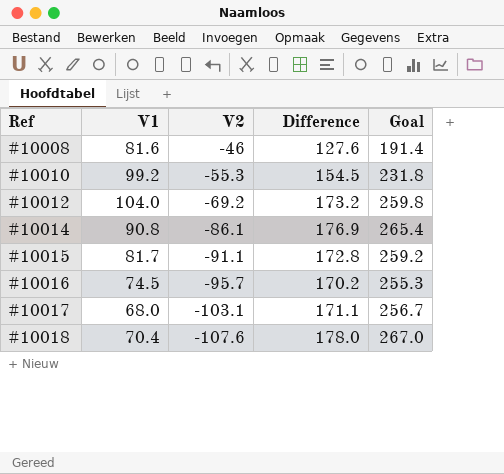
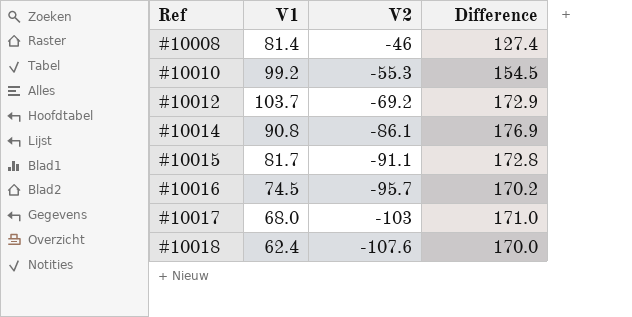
column Goal | formula: [Difference] * 1.5 -> none
#10008 | V1: 81.6 -> 81.4
#10008 | Difference: 127.6 -> 127.4
#10012 | V1: 104.0 -> 103.7
#10012 | Difference: 173.2 -> 172.9
#10017 | V2: -103.1 -> -103
#10017 | Difference: 171.1 -> 171.0
#10018 | V1: 70.4 -> 62.4
#10018 | Difference: 178.0 -> 170.0

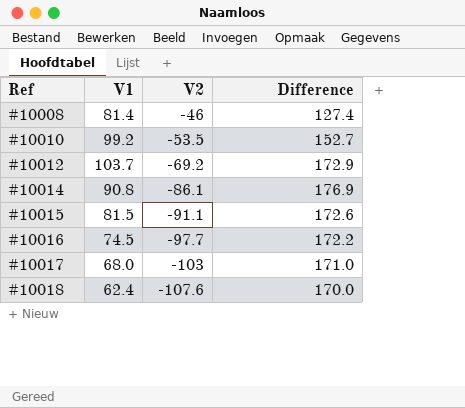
#10010 | V2: -55.3 -> -53.5
#10010 | Difference: 154.5 -> 152.7
#10015 | V1: 81.7 -> 81.5
#10015 | Difference: 172.8 -> 172.6
#10016 | V2: -95.7 -> -97.7
#10016 | Difference: 170.2 -> 172.2

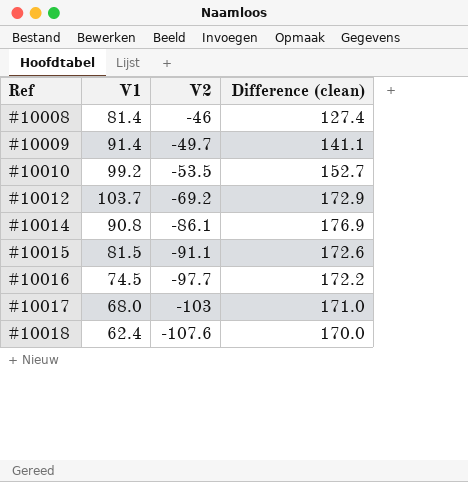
column name: Difference -> Difference (clean)
row #10009: none -> 91.4 | -49.7 | 141.1

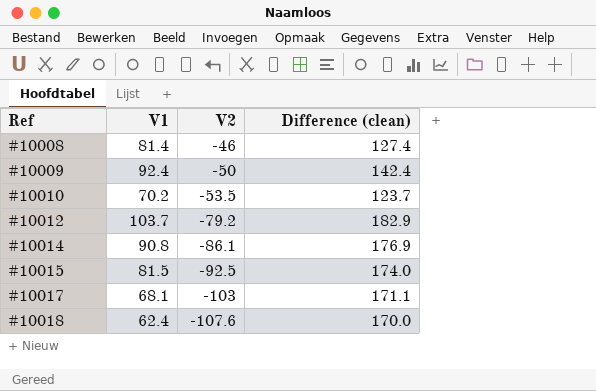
row #10016: 74.5 | -97.7 | 172.2 -> none
#10009 | V1: 91.4 -> 92.4
#10009 | V2: -49.7 -> -50
#10009 | Difference (clean): 141.1 -> 142.4
#10010 | V1: 99.2 -> 70.2
#10010 | Difference (clean): 152.7 -> 123.7
#10012 | V2: -69.2 -> -79.2
#10012 | Difference (clean): 172.9 -> 182.9
#10015 | V2: -91.1 -> -92.5
#10015 | Difference (clean): 172.6 -> 174.0
#10017 | V1: 68.0 -> 68.1
#10017 | Difference (clean): 171.0 -> 171.1

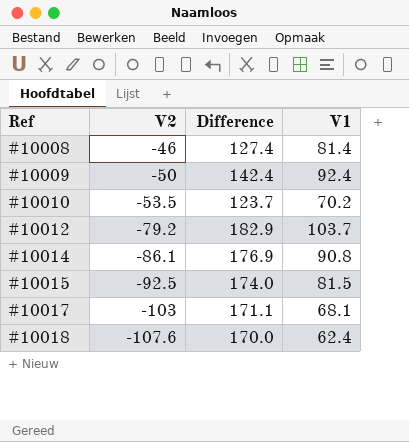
column name: Difference (clean) -> Difference
column V1 | position: 2 -> 4

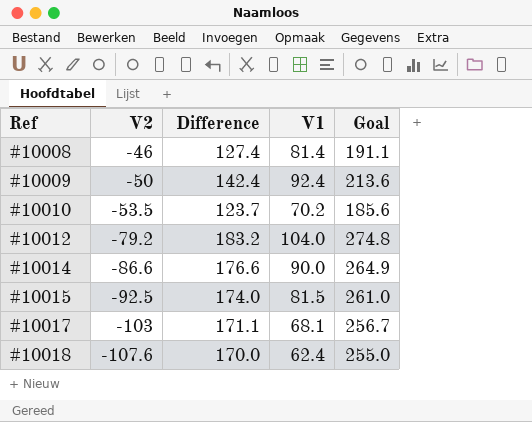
column Goal | formula: none -> [Difference] * 1.5
#10012 | Difference: 182.9 -> 183.2
#10012 | V1: 103.7 -> 104.0
#10014 | V2: -86.1 -> -86.6
#10014 | Difference: 176.9 -> 176.6
#10014 | V1: 90.8 -> 90.0

